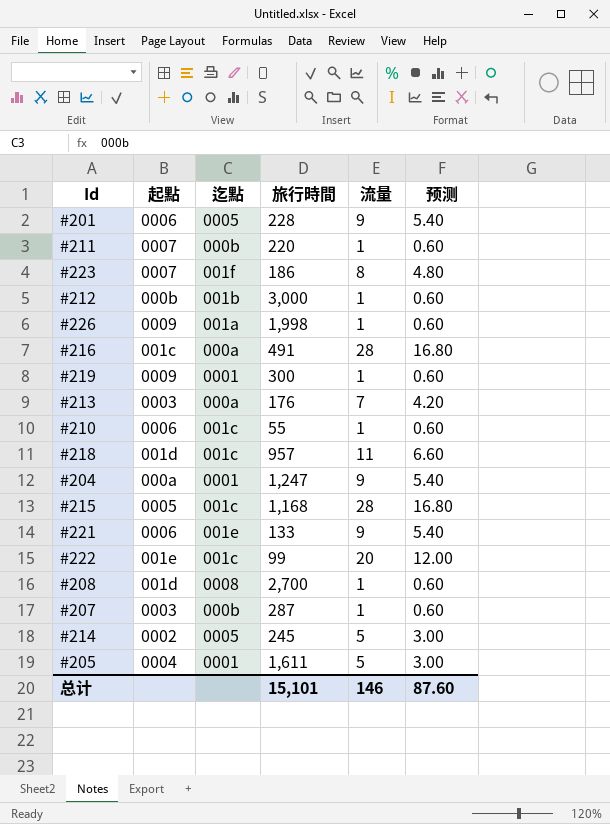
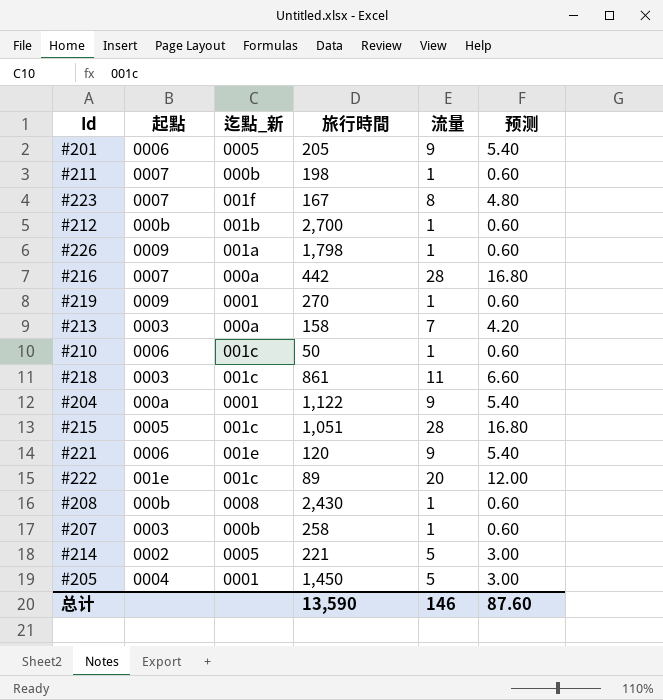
column name: 迄點 -> 迄點_新
#201 | 旅行時間: 228 -> 205
#211 | 旅行時間: 220 -> 198
#223 | 旅行時間: 186 -> 167
#212 | 旅行時間: 3,000 -> 2,700
#226 | 旅行時間: 1,998 -> 1,798
#216 | 起點: 001c -> 0007
#216 | 旅行時間: 491 -> 442
#219 | 旅行時間: 300 -> 270
#213 | 旅行時間: 176 -> 158
#210 | 旅行時間: 55 -> 50
#218 | 起點: 001d -> 0003
#218 | 旅行時間: 957 -> 861
#204 | 旅行時間: 1,247 -> 1,122
#215 | 旅行時間: 1,168 -> 1,051
#221 | 旅行時間: 133 -> 120
#222 | 旅行時間: 99 -> 89
#208 | 起點: 001d -> 000b
#208 | 旅行時間: 2,700 -> 2,430
#207 | 旅行時間: 287 -> 258
#214 | 旅行時間: 245 -> 221
#205 | 旅行時間: 1,611 -> 1,450
总计 | 旅行時間: 15,101 -> 13,590

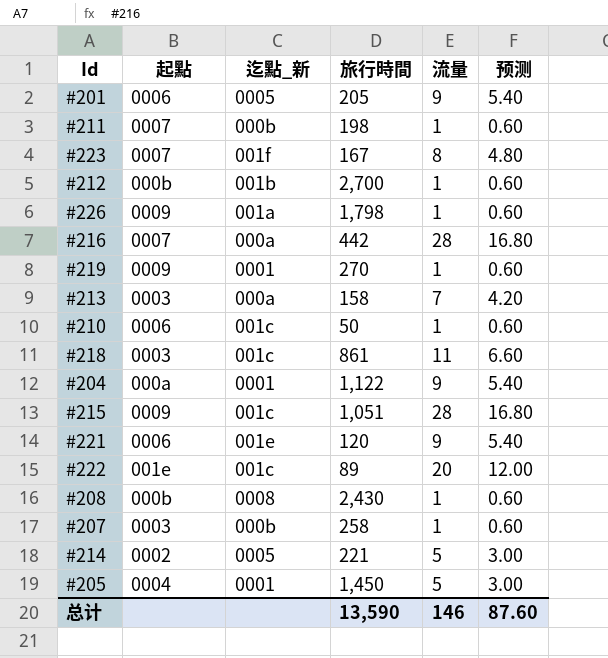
#215 | 起點: 0005 -> 0009

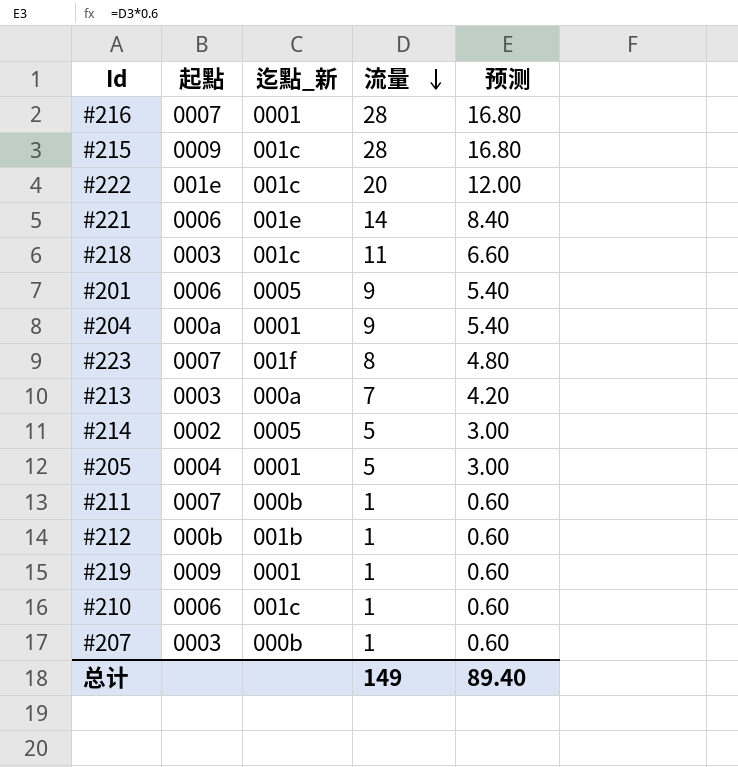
row order: none -> 流量 descending
column 旅行時間 | position: 4 -> none
row #226: 0009 | 001a | 1,798 | 1 | 0.60 -> none
row #208: 000b | 0008 | 2,430 | 1 | 0.60 -> none
#216 | 迄點_新: 000a -> 0001
#221 | 流量: 9 -> 14
#221 | 预测: 5.40 -> 8.40
总计 | 流量: 146 -> 149
总计 | 预测: 87.60 -> 89.40

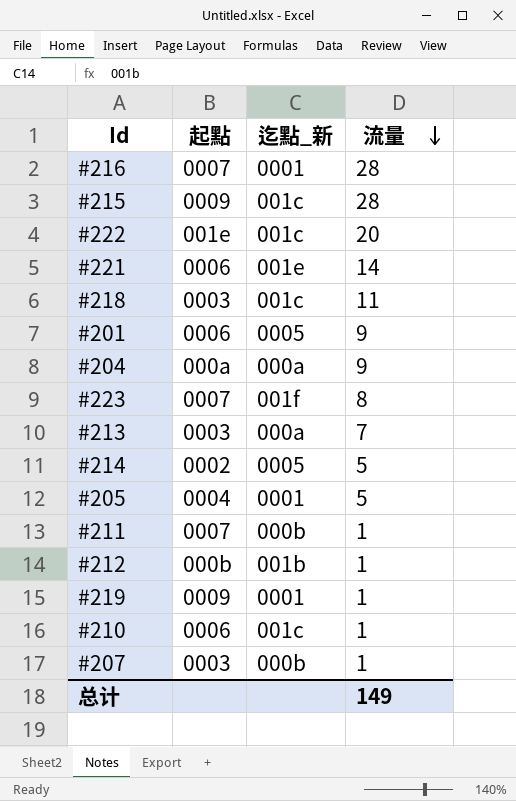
column 预测 | formula: [流量] * 0.6 -> none
#204 | 迄點_新: 0001 -> 000a

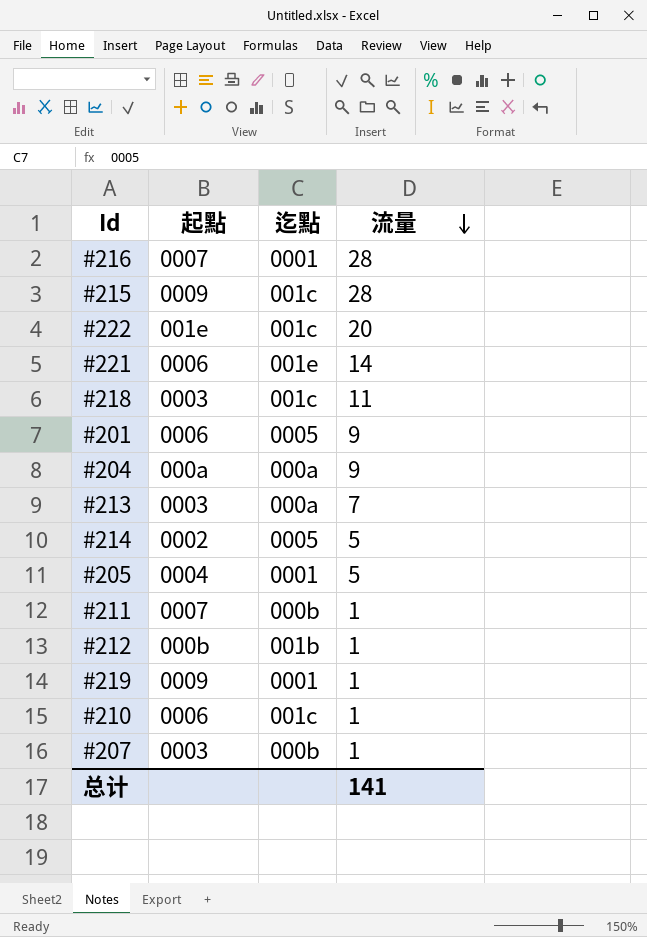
column name: 迄點_新 -> 迄點
row #223: 0007 | 001f | 8 -> none
总计 | 流量: 149 -> 141

